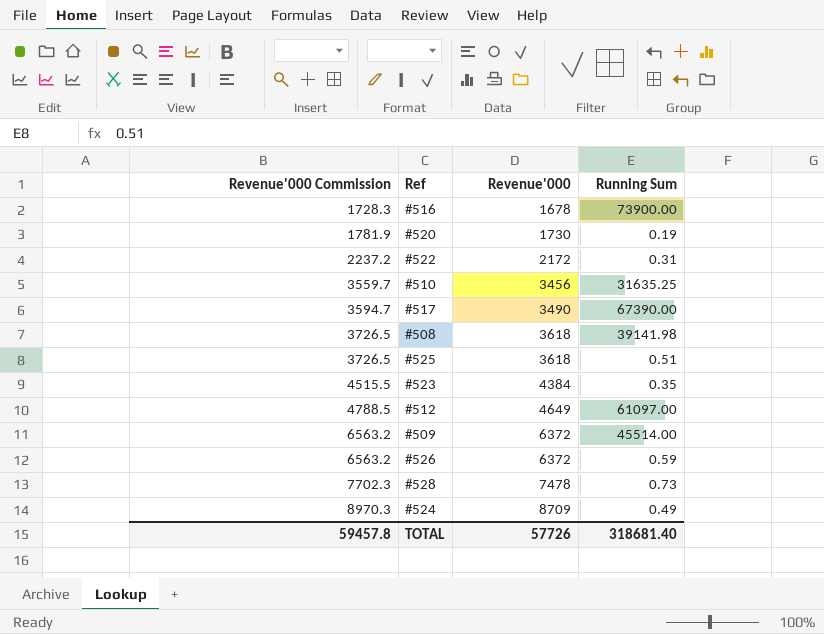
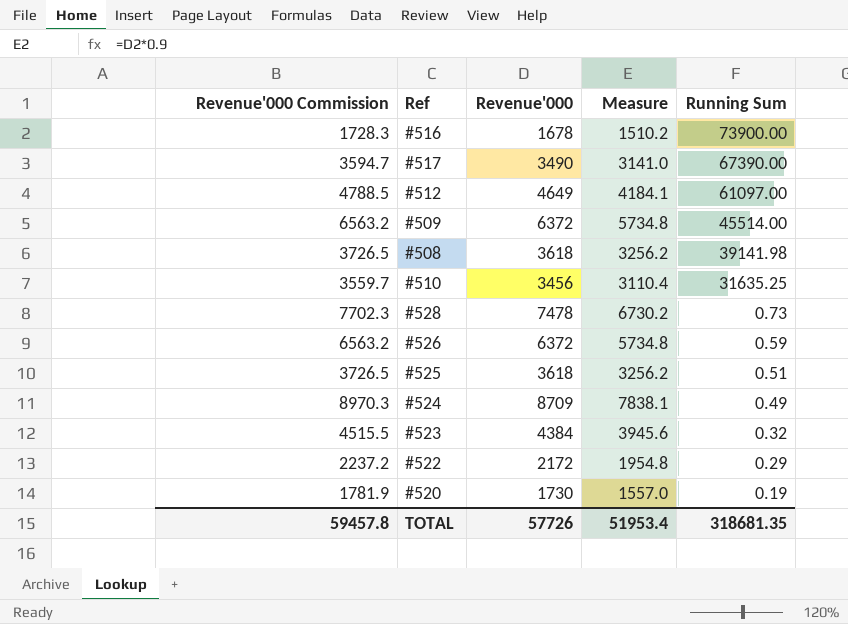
row order: Revenue'000 Commission ascending -> Running Sum descending
column Measure | formula: none -> [Revenue'000] * 0.9
#523 | Running Sum: 0.35 -> 0.32
#522 | Running Sum: 0.31 -> 0.29
TOTAL | Running Sum: 318681.40 -> 318681.35

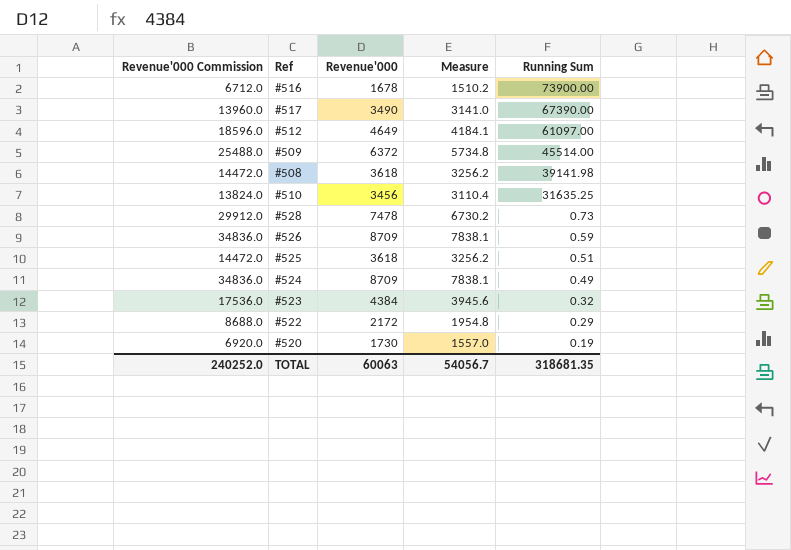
column Revenue'000 Commission | formula: [Revenue'000] * 1.03 -> [Revenue'000] * 4
#526 | Revenue'000: 6372 -> 8709
#526 | Measure: 5734.8 -> 7838.1
TOTAL | Revenue'000 Commission: 59457.8 -> 240252.0
TOTAL | Revenue'000: 57726 -> 60063
TOTAL | Measure: 51953.4 -> 54056.7

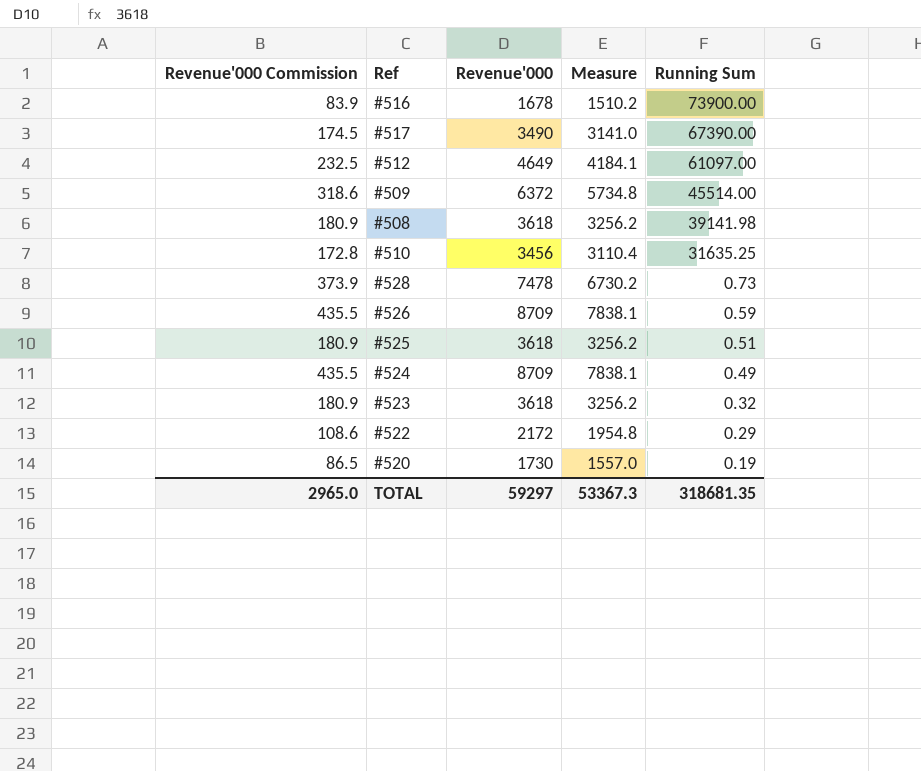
column Revenue'000 Commission | formula: [Revenue'000] * 4 -> [Revenue'000] * 0.05
#523 | Revenue'000: 4384 -> 3618
#523 | Measure: 3945.6 -> 3256.2
TOTAL | Revenue'000 Commission: 240252.0 -> 2965.0
TOTAL | Revenue'000: 60063 -> 59297
TOTAL | Measure: 54056.7 -> 53367.3

